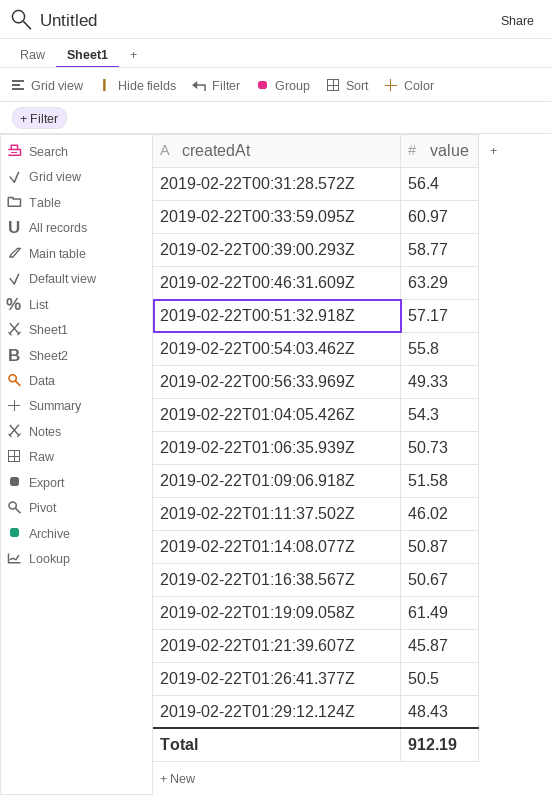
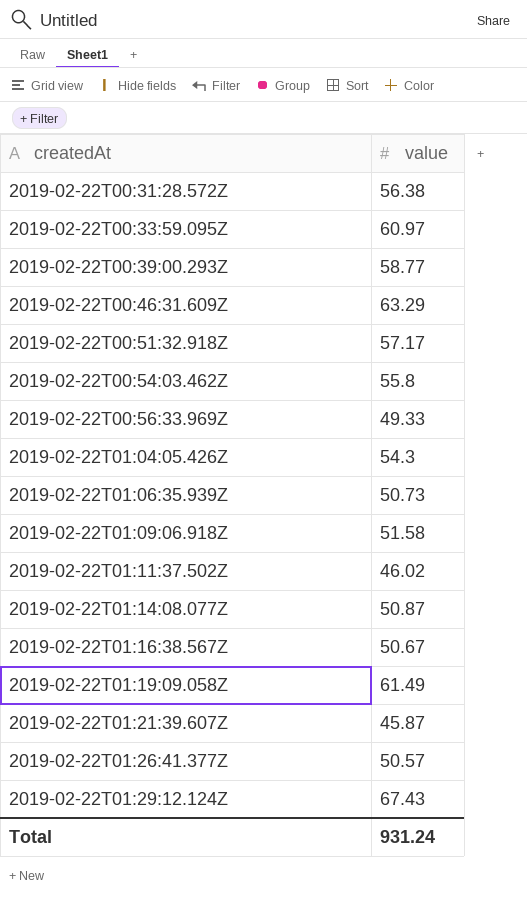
2019-02-22T00:31:28.572Z | value: 56.4 -> 56.38
2019-02-22T01:26:41.377Z | value: 50.5 -> 50.57
2019-02-22T01:29:12.124Z | value: 48.43 -> 67.43
Total | value: 912.19 -> 931.24

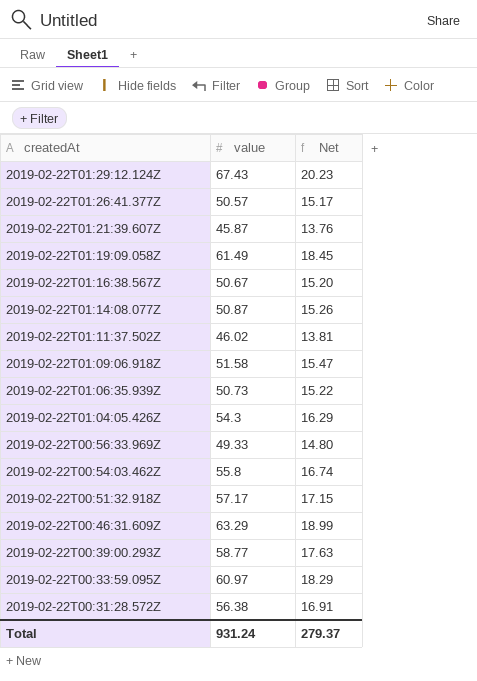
row order: createdAt ascending -> createdAt descending
column Net | formula: none -> [value] * 0.3

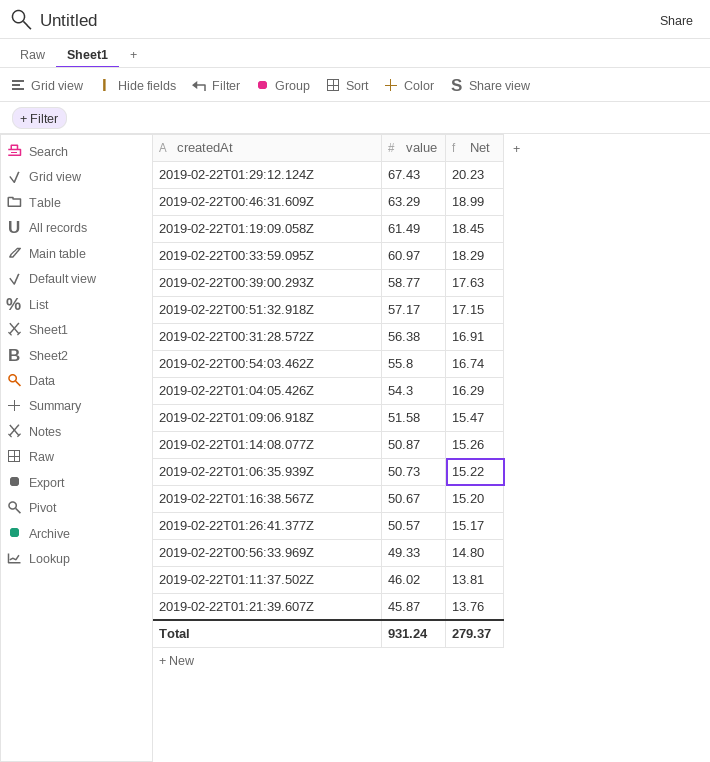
row order: createdAt descending -> value descending

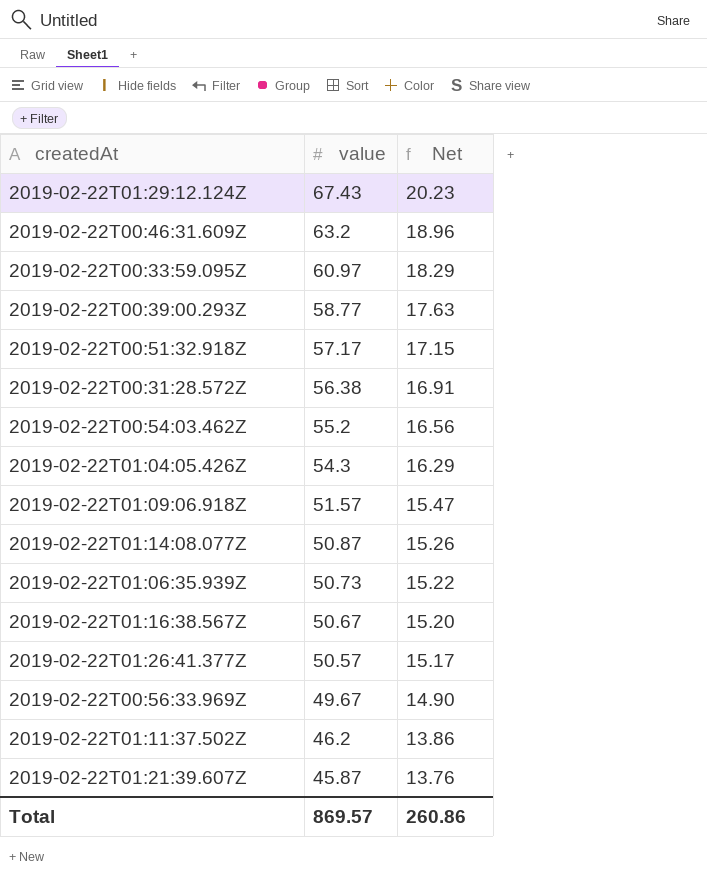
row 2019-02-22T01:19:09.058Z: 61.49 | 18.45 -> none
2019-02-22T00:46:31.609Z | value: 63.29 -> 63.2
2019-02-22T00:46:31.609Z | Net: 18.99 -> 18.96
2019-02-22T00:54:03.462Z | value: 55.8 -> 55.2
2019-02-22T00:54:03.462Z | Net: 16.74 -> 16.56
2019-02-22T01:09:06.918Z | value: 51.58 -> 51.57
2019-02-22T00:56:33.969Z | value: 49.33 -> 49.67
2019-02-22T00:56:33.969Z | Net: 14.80 -> 14.90
2019-02-22T01:11:37.502Z | value: 46.02 -> 46.2
2019-02-22T01:11:37.502Z | Net: 13.81 -> 13.86
Total | value: 931.24 -> 869.57
Total | Net: 279.37 -> 260.86

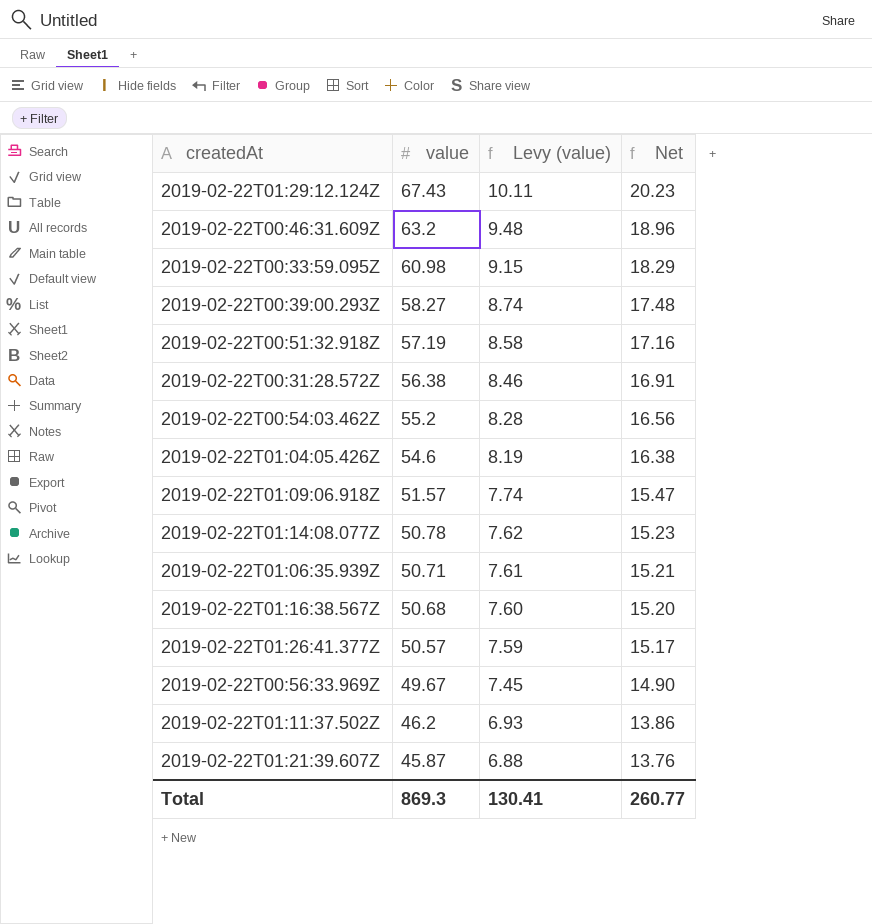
column Levy (value) | formula: none -> [value] * 0.15
2019-02-22T00:33:59.095Z | value: 60.97 -> 60.98
2019-02-22T00:39:00.293Z | value: 58.77 -> 58.27
2019-02-22T00:39:00.293Z | Net: 17.63 -> 17.48
2019-02-22T00:51:32.918Z | value: 57.17 -> 57.19
2019-02-22T00:51:32.918Z | Net: 17.15 -> 17.16
2019-02-22T01:04:05.426Z | value: 54.3 -> 54.6
2019-02-22T01:04:05.426Z | Net: 16.29 -> 16.38
2019-02-22T01:14:08.077Z | value: 50.87 -> 50.78
2019-02-22T01:14:08.077Z | Net: 15.26 -> 15.23
2019-02-22T01:06:35.939Z | value: 50.73 -> 50.71
2019-02-22T01:06:35.939Z | Net: 15.22 -> 15.21
2019-02-22T01:16:38.567Z | value: 50.67 -> 50.68
Total | value: 869.57 -> 869.3
Total | Net: 260.86 -> 260.77

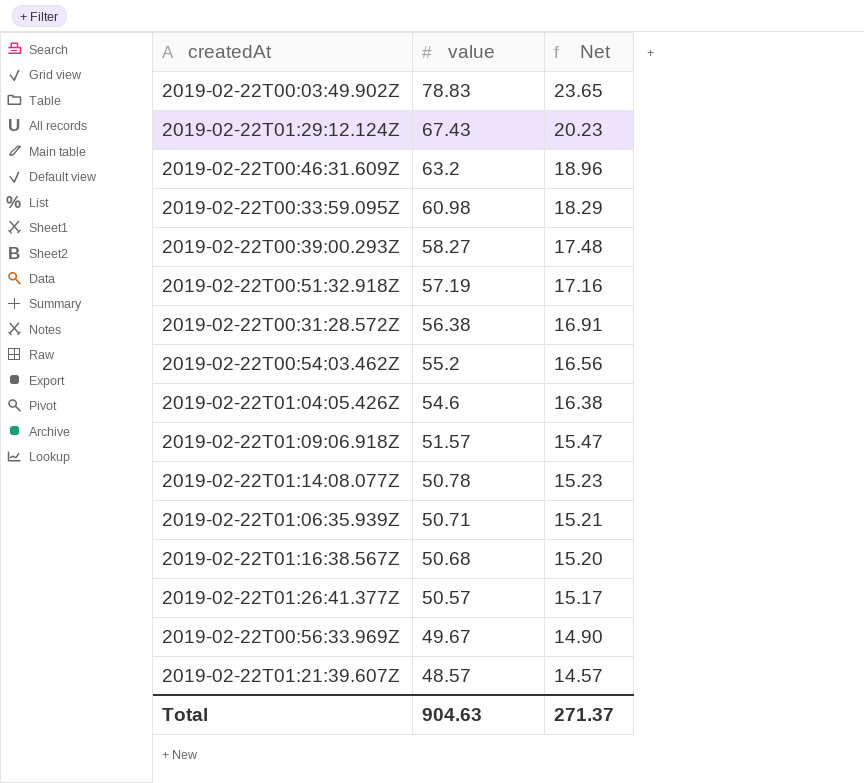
column Levy (value) | formula: [value] * 0.15 -> none
row 2019-02-22T01:11:37.502Z: 46.2 | 6.93 | 13.86 -> none
row 2019-02-22T00:03:49.902Z: none -> 78.83 | 23.65
2019-02-22T01:21:39.607Z | value: 45.87 -> 48.57
2019-02-22T01:21:39.607Z | Net: 13.76 -> 14.57
Total | value: 869.3 -> 904.63
Total | Net: 260.77 -> 271.37

